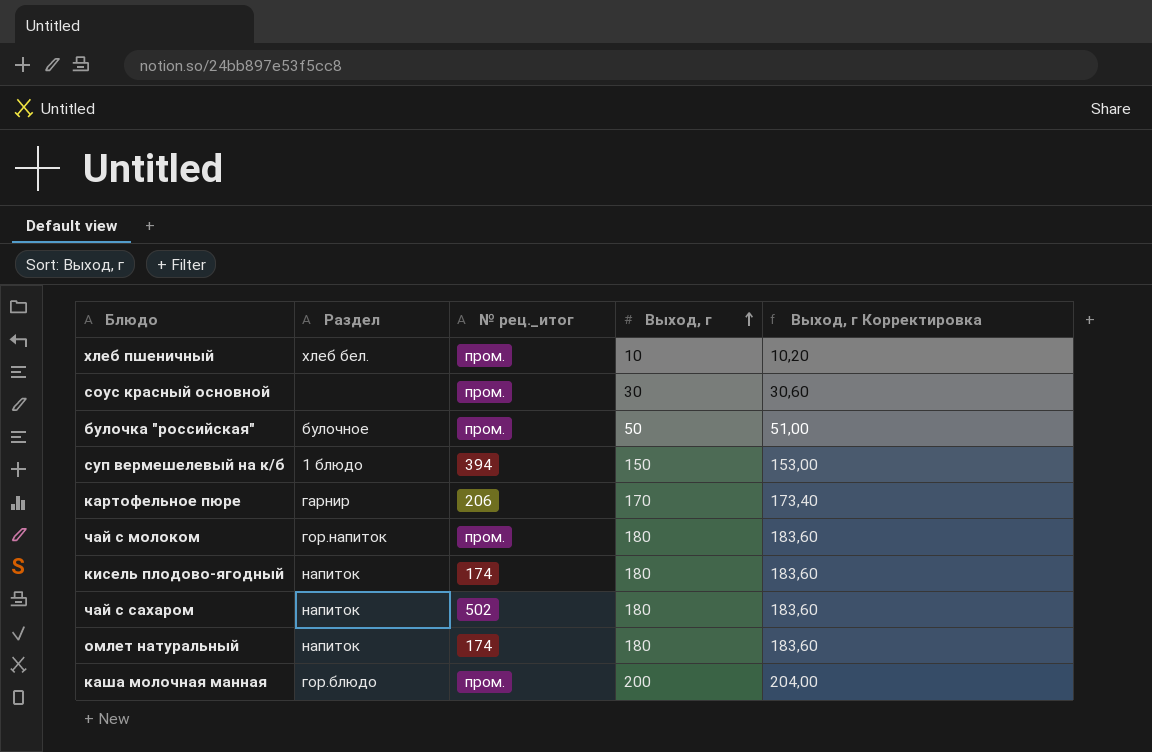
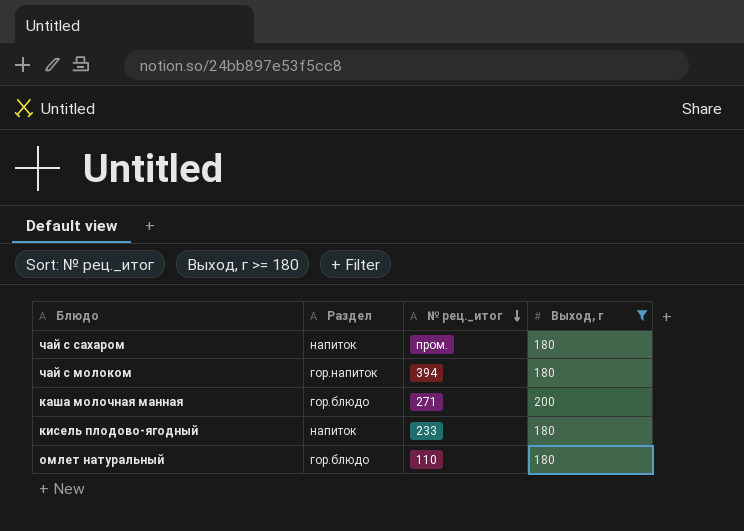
filter: none -> Выход, г >= 180
row order: Выход, г ascending -> № рец._итог descending
column Выход, г Корректировка | formula: [Выход, г] * 1,02 -> none
чай с сахаром | № рец._итог: 502 -> пром.
чай с молоком | № рец._итог: пром. -> 394
каша молочная манная | № рец._итог: пром. -> 271
кисель плодово-ягодный | № рец._итог: 174 -> 233
омлет натуральный | Раздел: напиток -> гор.блюдо
омлет натуральный | № рец._итог: 174 -> 110

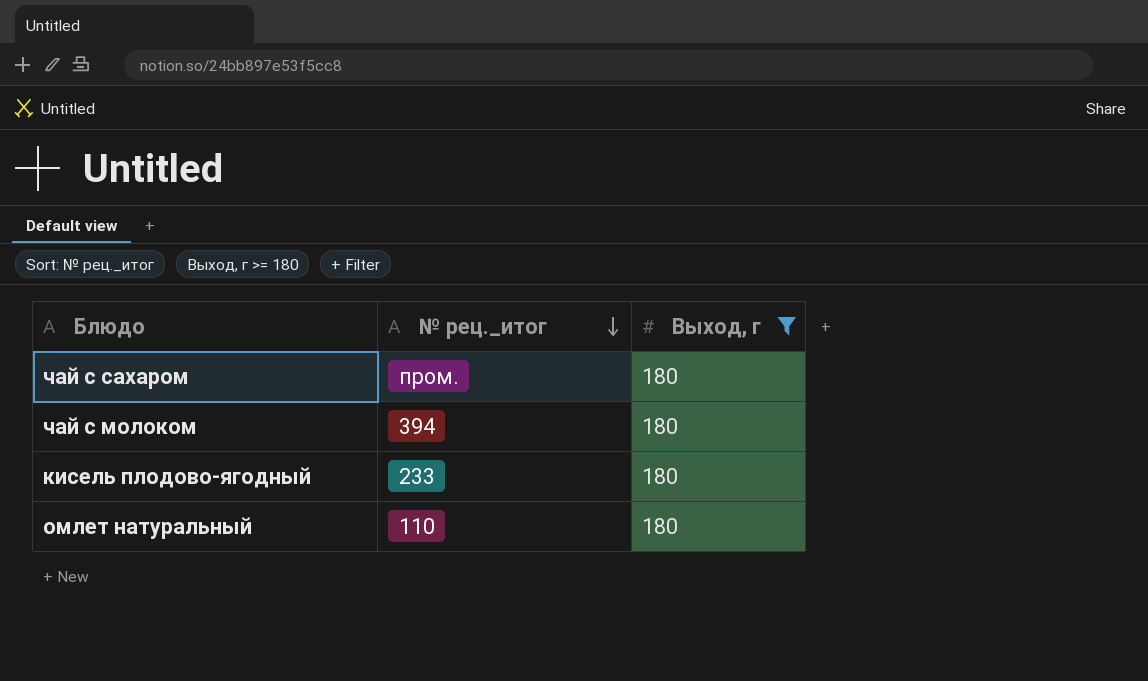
column Раздел | position: 2 -> none
row каша молочная манная: гор.блюдо | 271 | 200 -> none

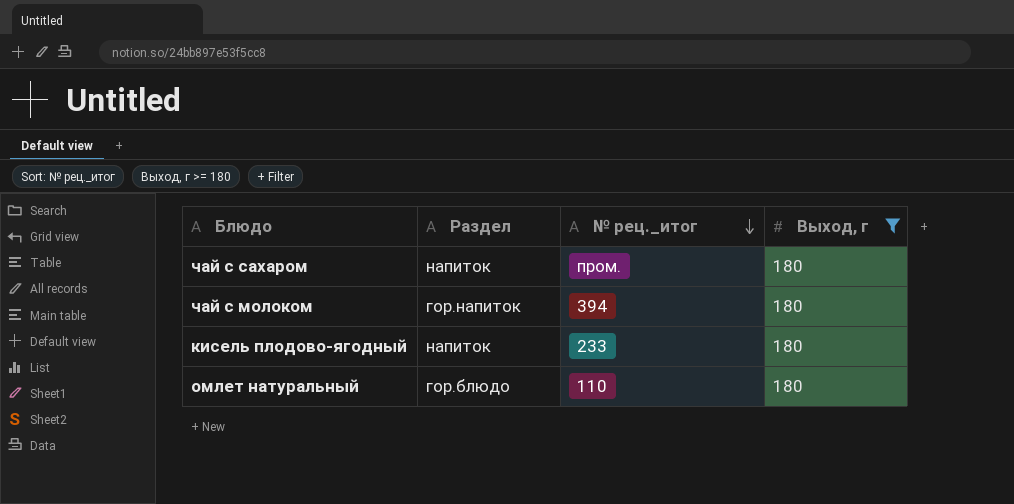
column Раздел | position: none -> 2

